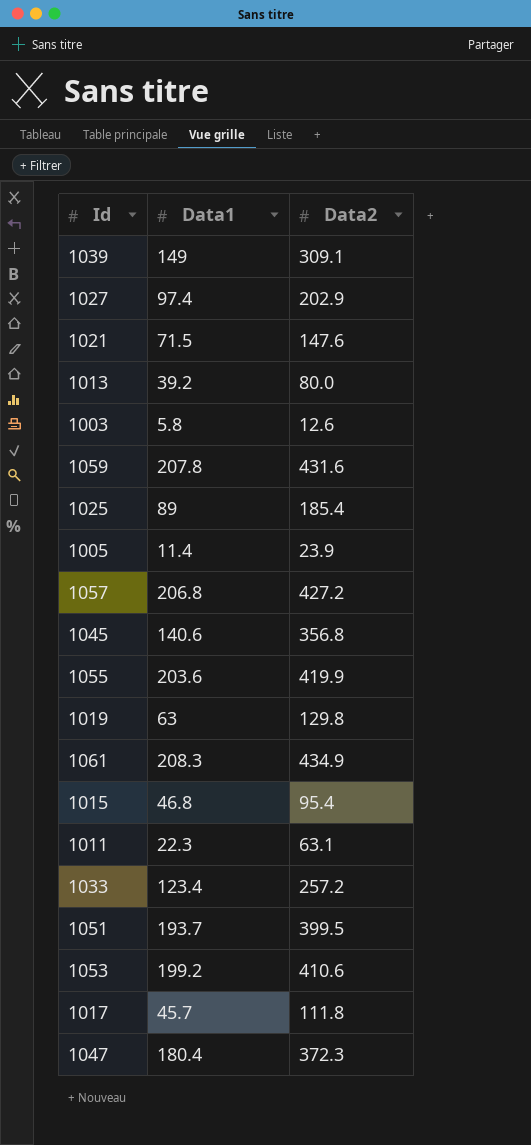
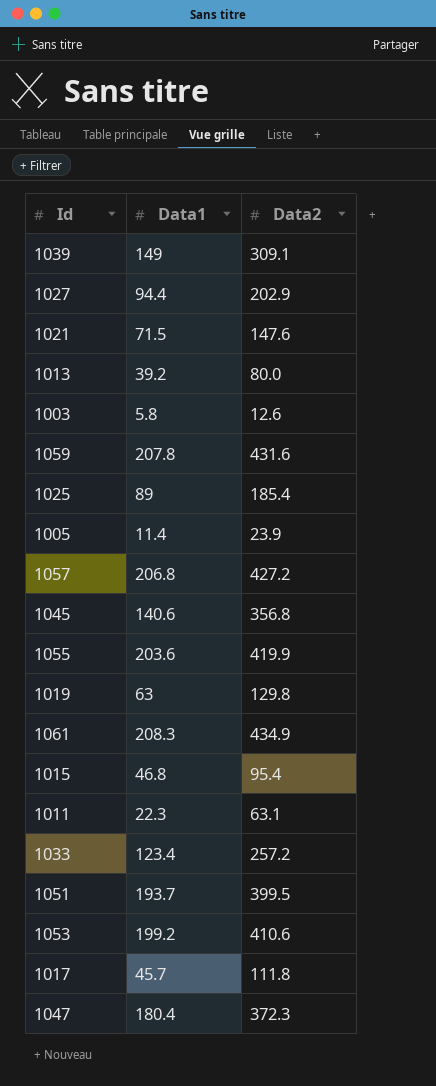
1027 | Data1: 97.4 -> 94.4

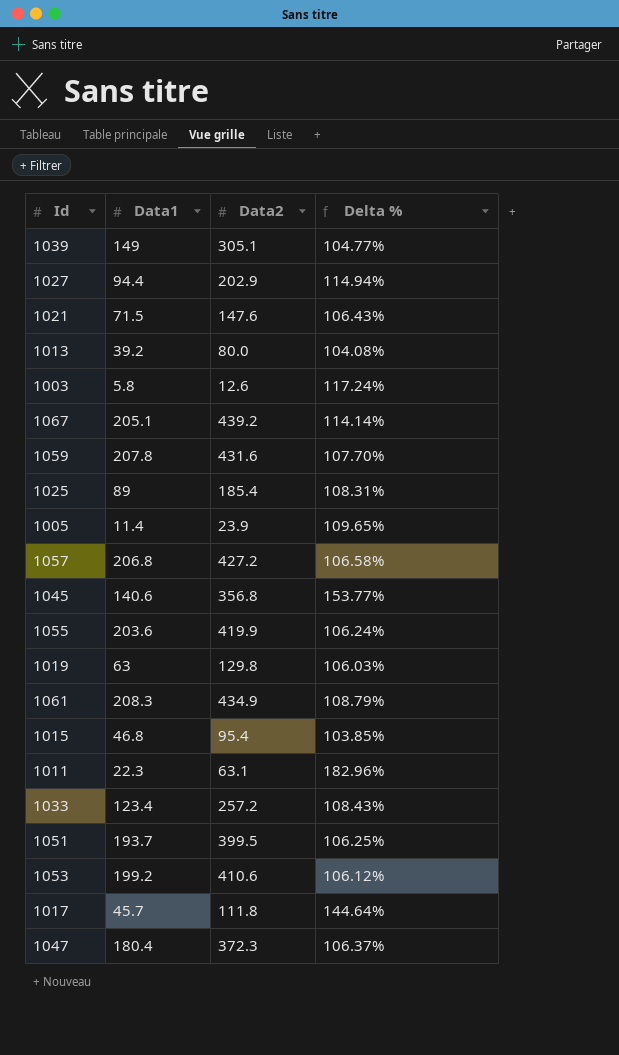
column Delta % | formula: none -> ([Data2] - [Data1]) / [Data1]
1039 | Data2: 309.1 -> 305.1
row 1067: none -> 205.1 | 439.2 | 114.14%

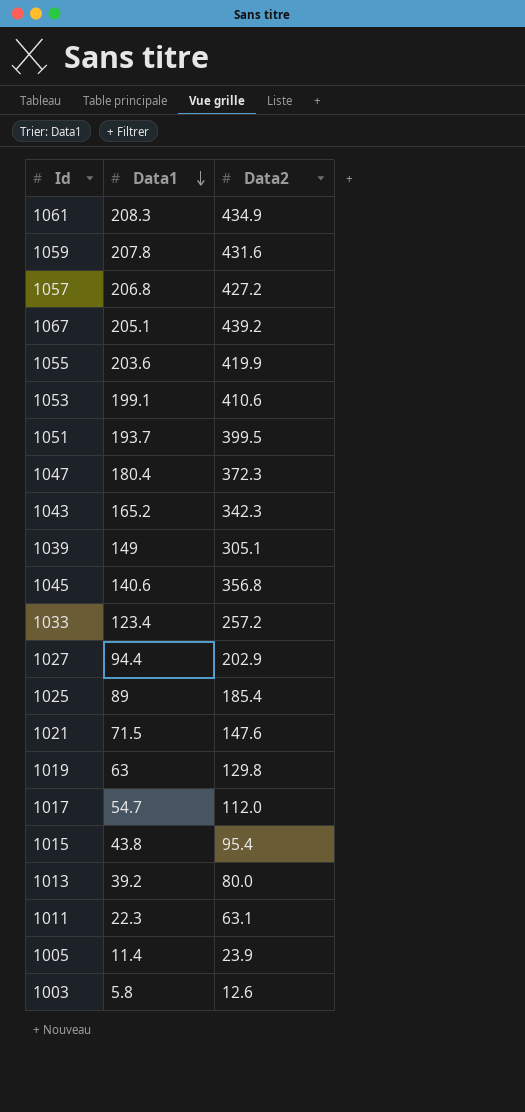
row order: none -> Data1 descending
column Delta % | formula: ([Data2] - [Data1]) / [Data1] -> none
1053 | Data1: 199.2 -> 199.1
row 1043: none -> 165.2 | 342.3
1017 | Data1: 45.7 -> 54.7
1017 | Data2: 111.8 -> 112.0
1015 | Data1: 46.8 -> 43.8

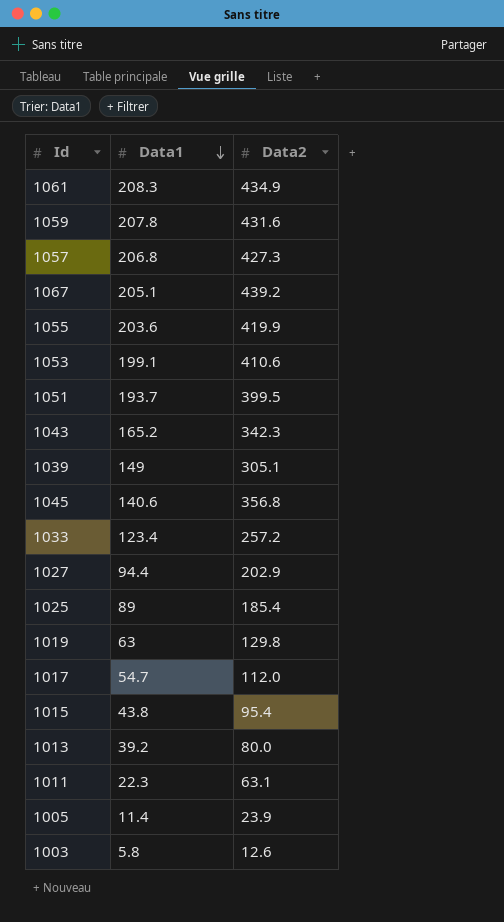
row 1047: 180.4 | 372.3 -> none
row 1021: 71.5 | 147.6 -> none
1057 | Data2: 427.2 -> 427.3

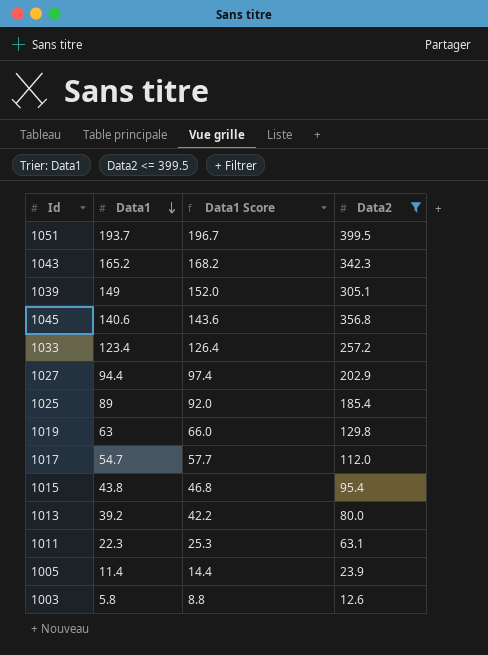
filter: none -> Data2 <= 399.5
column Data1 Score | formula: none -> [Data1] + 3

